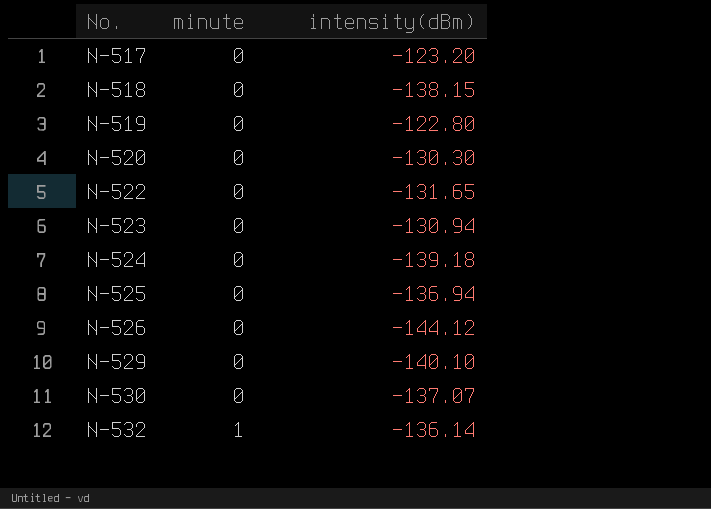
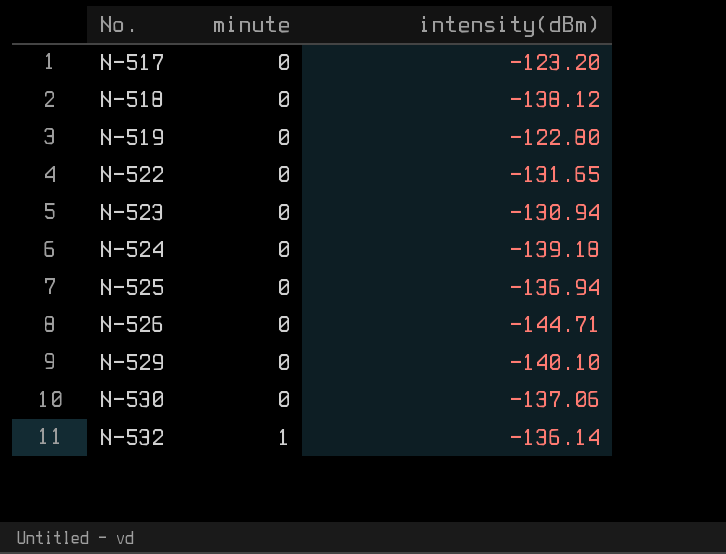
row N-520: 0 | -130.30 -> none
N-518 | intensity(dBm): -138.15 -> -138.12
N-526 | intensity(dBm): -144.12 -> -144.71
N-530 | intensity(dBm): -137.07 -> -137.06

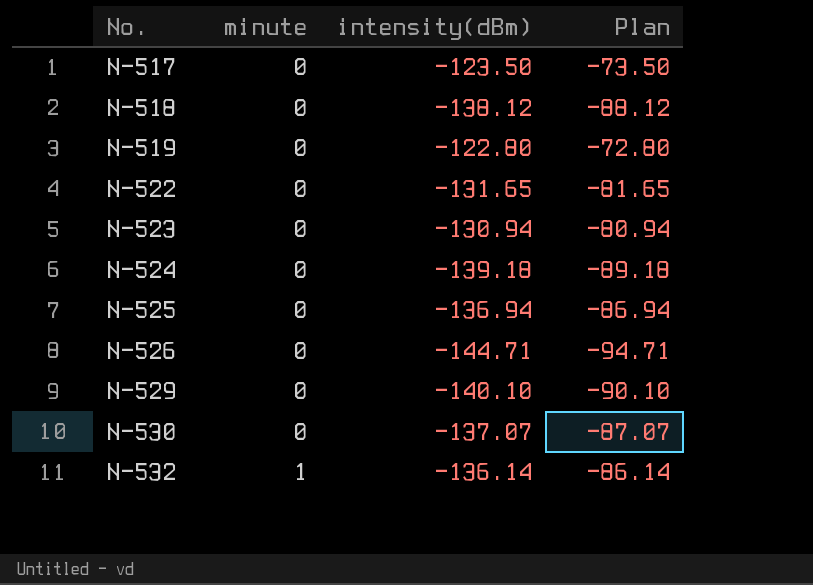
column Plan | formula: none -> [intensity(dBm)] + 50
N-517 | intensity(dBm): -123.20 -> -123.50
N-530 | intensity(dBm): -137.06 -> -137.07

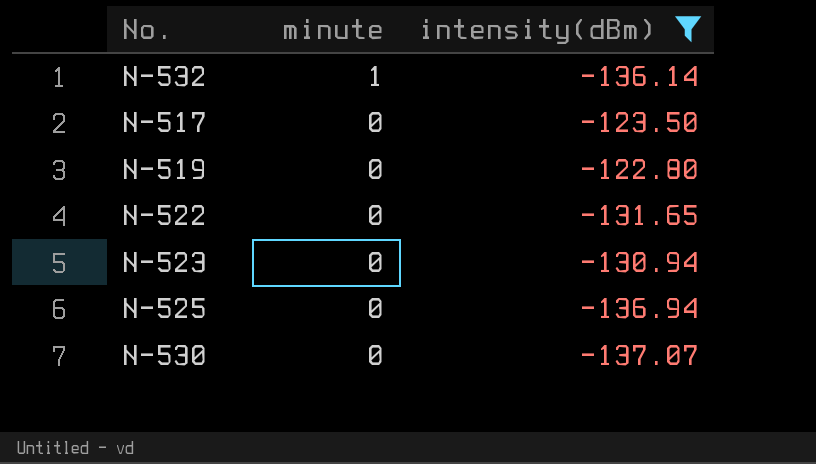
filter: none -> intensity(dBm) >= -137.07
row order: No. ascending -> minute descending
column Plan | formula: [intensity(dBm)] + 50 -> none

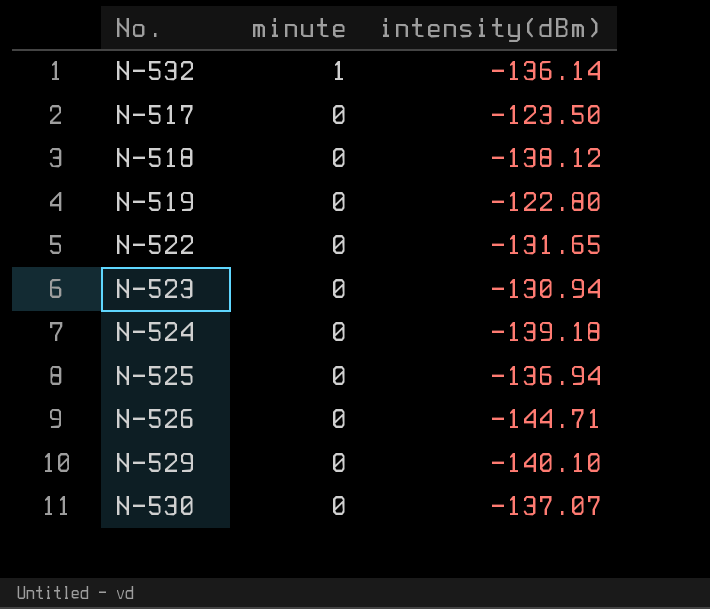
filter: intensity(dBm) >= -137.07 -> none

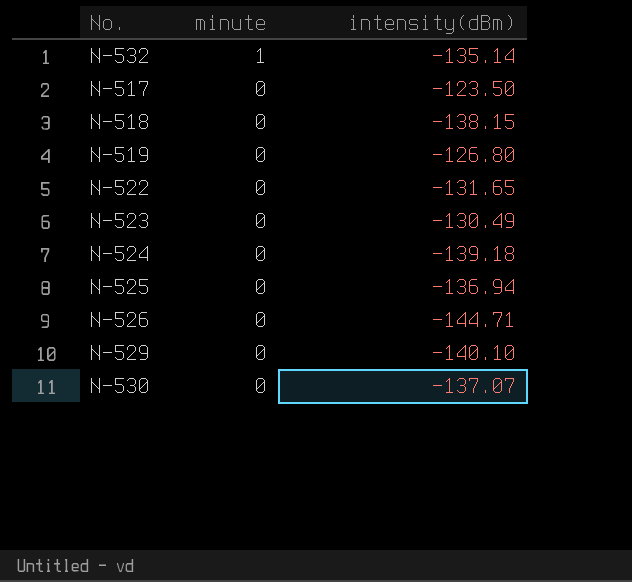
N-532 | intensity(dBm): -136.14 -> -135.14
N-518 | intensity(dBm): -138.12 -> -138.15
N-519 | intensity(dBm): -122.80 -> -126.80
N-523 | intensity(dBm): -130.94 -> -130.49

